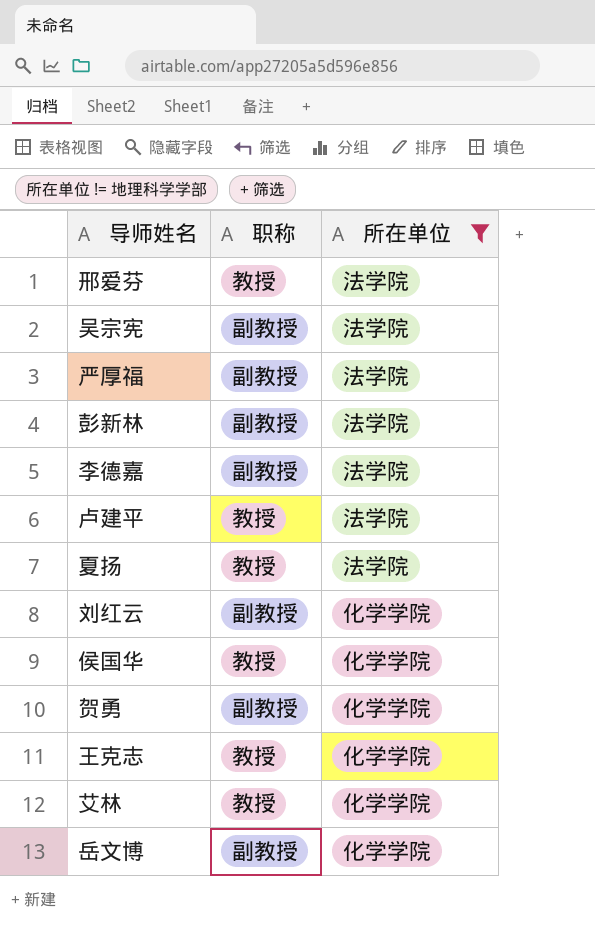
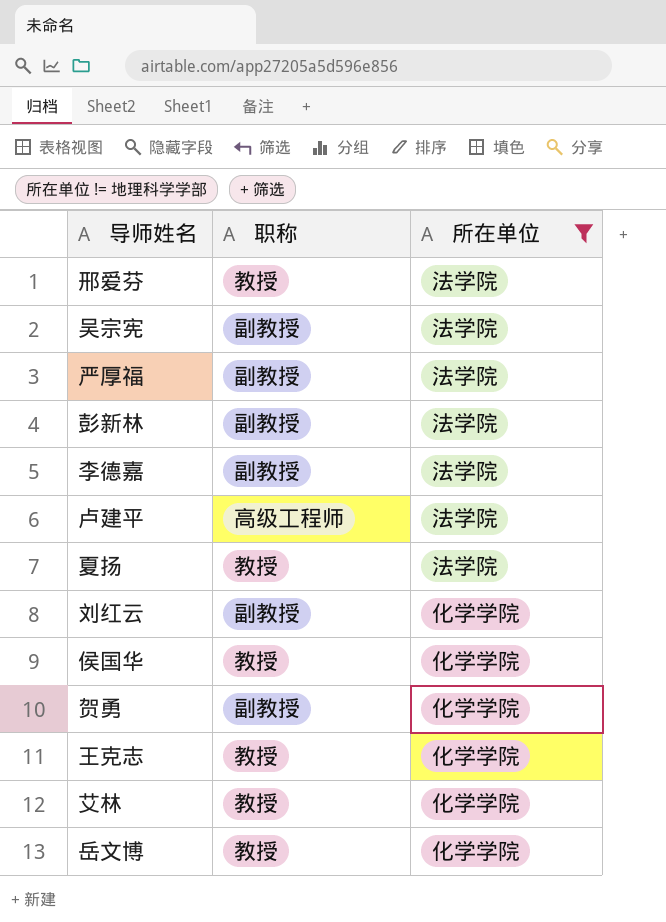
卢建平 | 职称: 教授 -> 高级工程师
岳文博 | 职称: 副教授 -> 教授

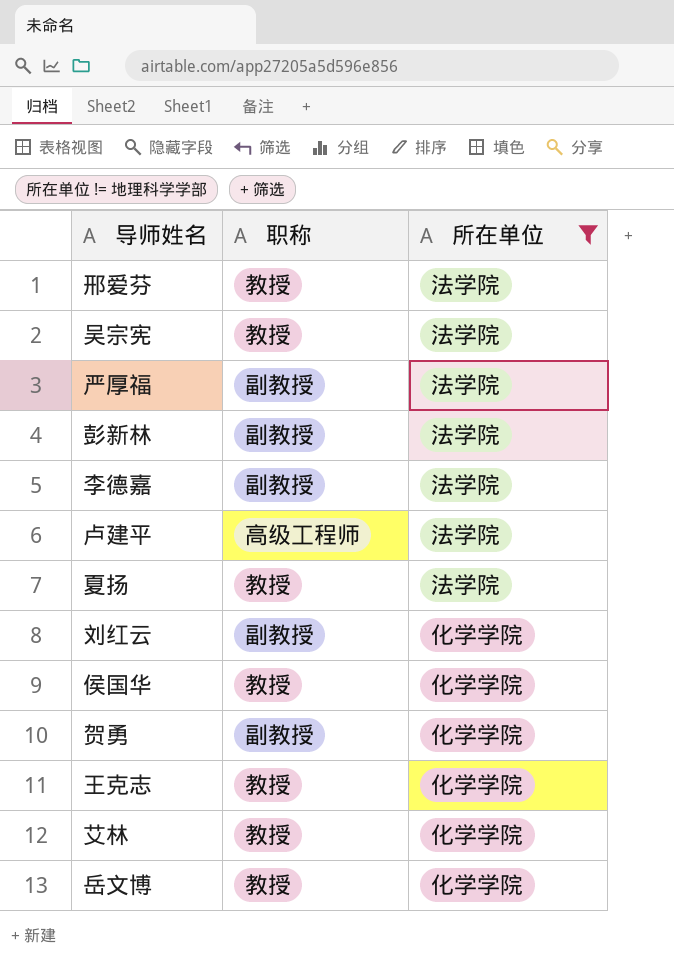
吴宗宪 | 职称: 副教授 -> 教授

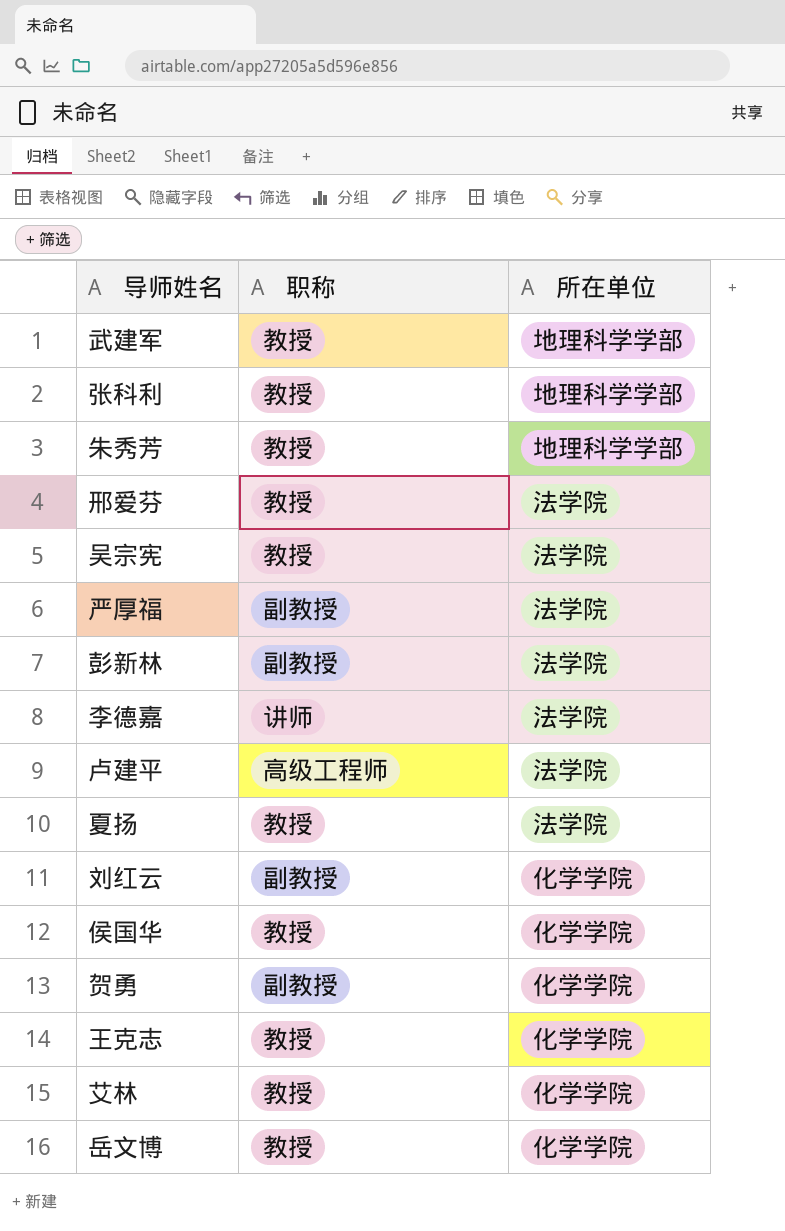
filter: 所在单位 != 地理科学学部 -> none
李德嘉 | 职称: 副教授 -> 讲师

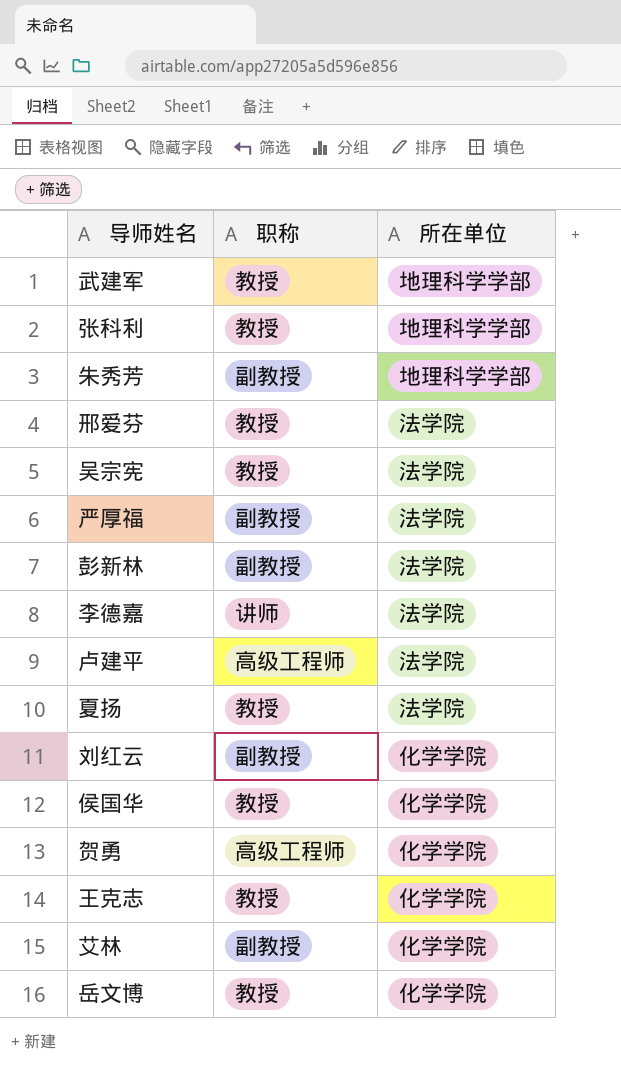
朱秀芳 | 职称: 教授 -> 副教授
贺勇 | 职称: 副教授 -> 高级工程师
艾林 | 职称: 教授 -> 副教授

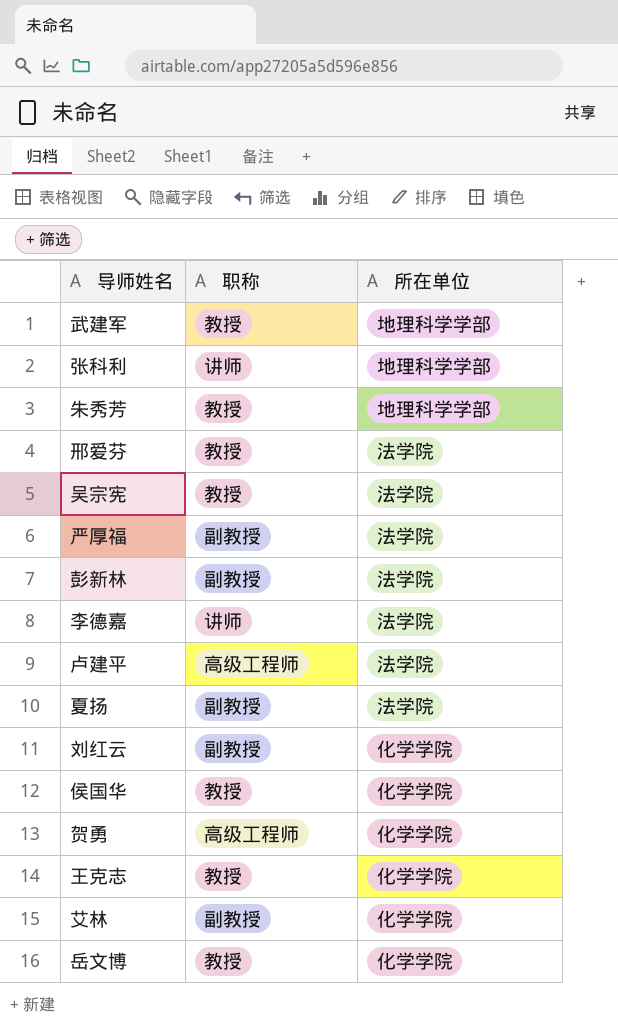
张科利 | 职称: 教授 -> 讲师
朱秀芳 | 职称: 副教授 -> 教授
夏扬 | 职称: 教授 -> 副教授

